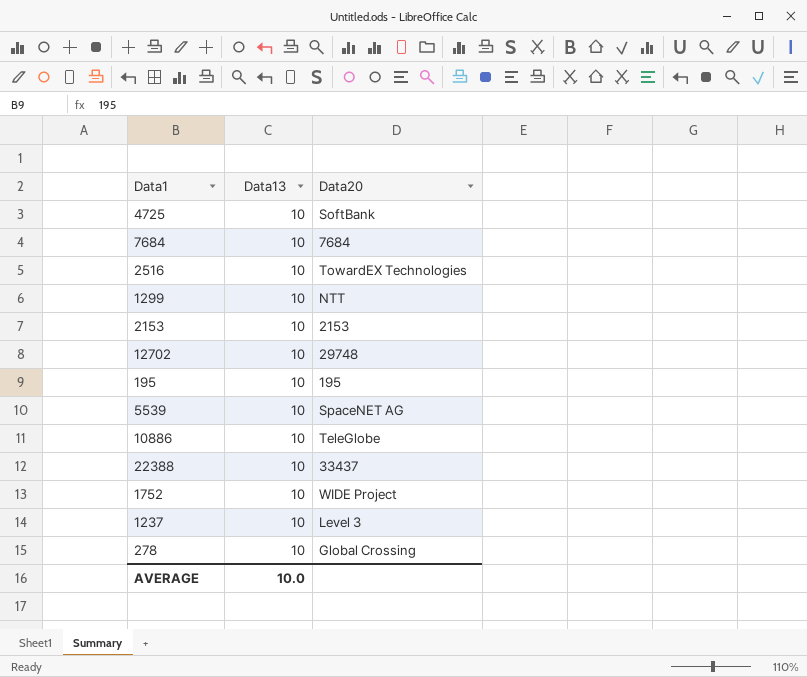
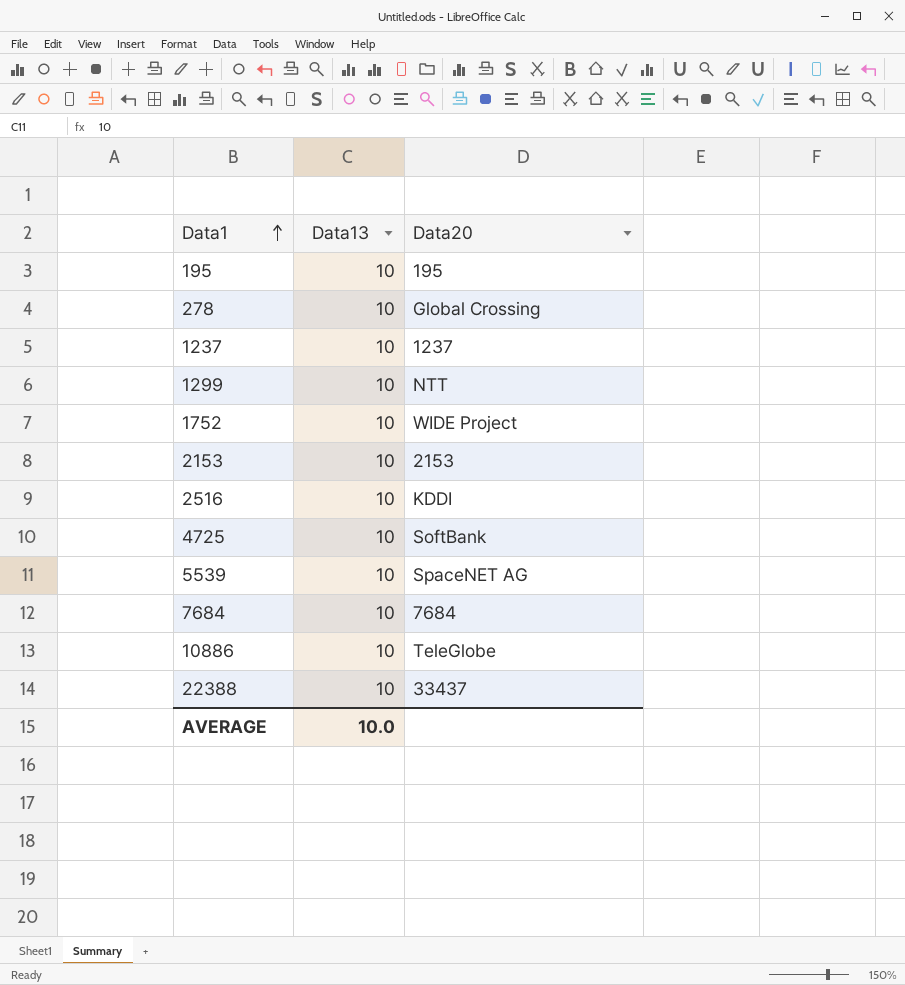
row order: none -> Data1 ascending
row 12702: 10 | 29748 -> none
1237 | Data20: Level 3 -> 1237
2516 | Data20: TowardEX Technologies -> KDDI

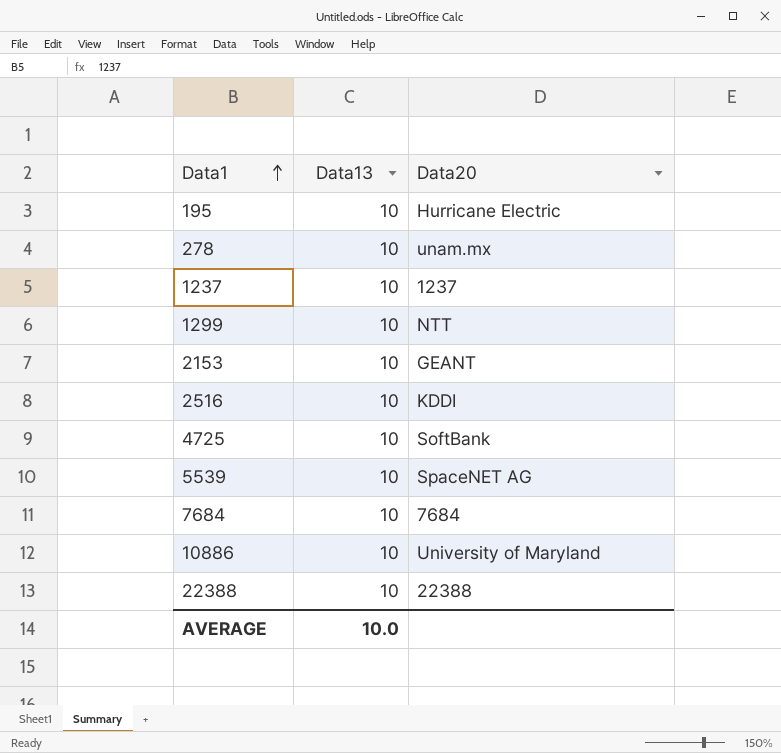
row 1752: 10 | WIDE Project -> none
195 | Data20: 195 -> Hurricane Electric
278 | Data20: Global Crossing -> unam.mx
2153 | Data20: 2153 -> GEANT
10886 | Data20: TeleGlobe -> University of Maryland
22388 | Data20: 33437 -> 22388

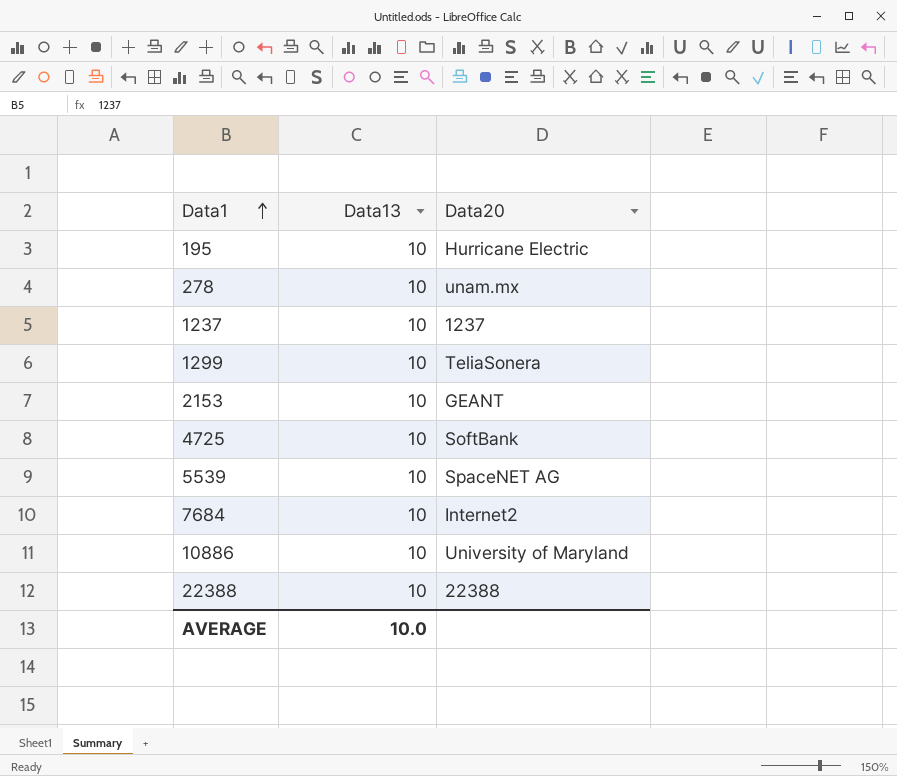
row 2516: 10 | KDDI -> none
1299 | Data20: NTT -> TeliaSonera
7684 | Data20: 7684 -> Internet2

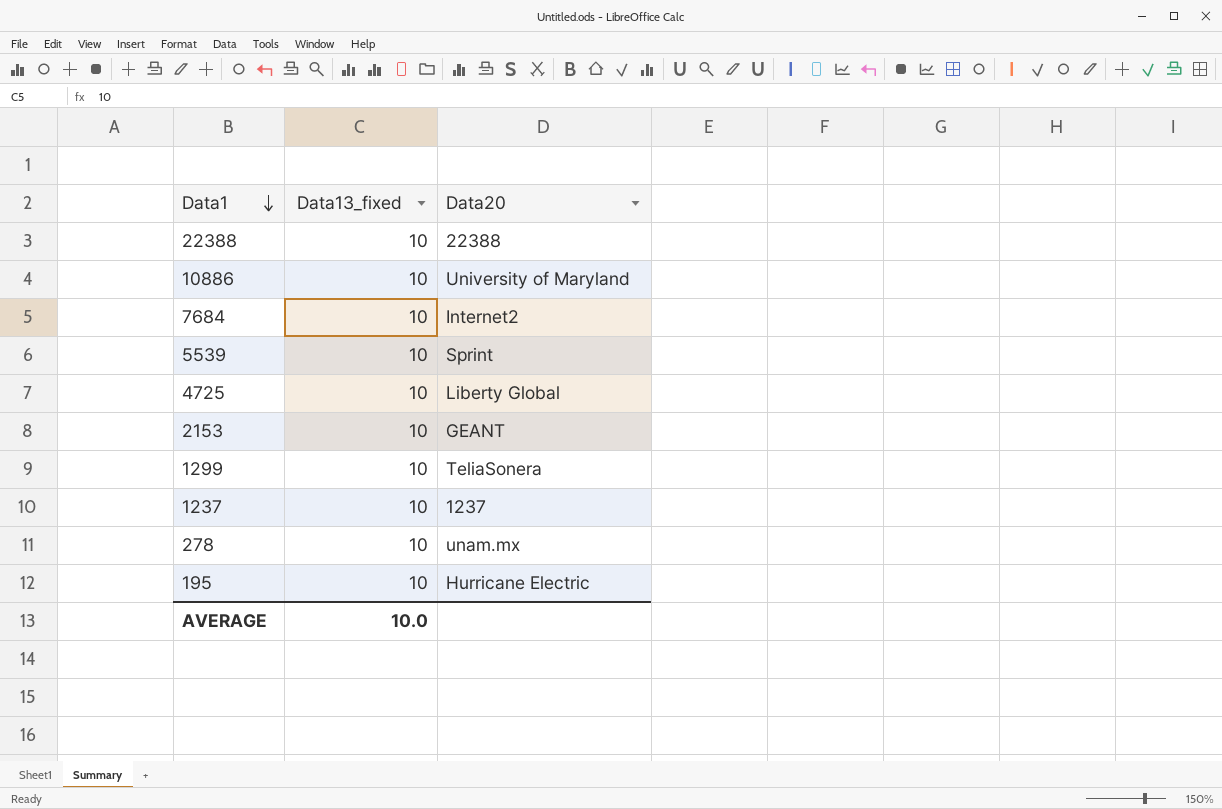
row order: Data1 ascending -> Data1 descending
column name: Data13 -> Data13_fixed
5539 | Data20: SpaceNET AG -> Sprint
4725 | Data20: SoftBank -> Liberty Global

